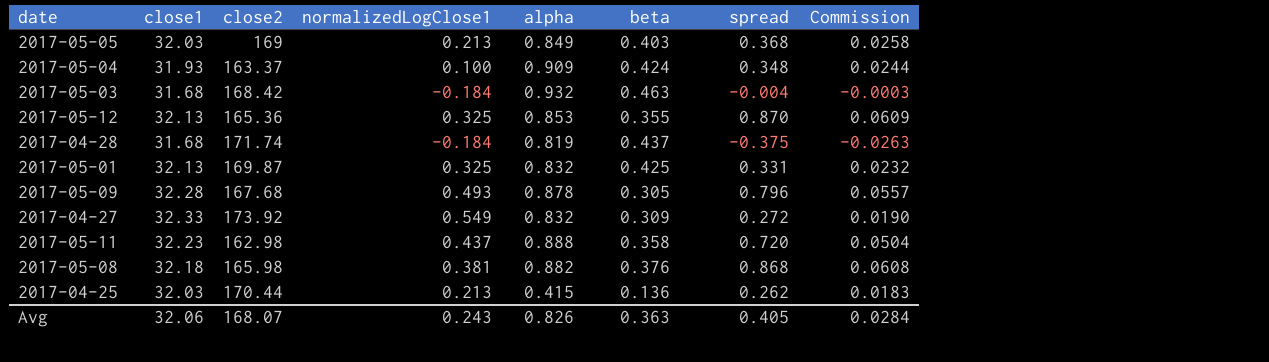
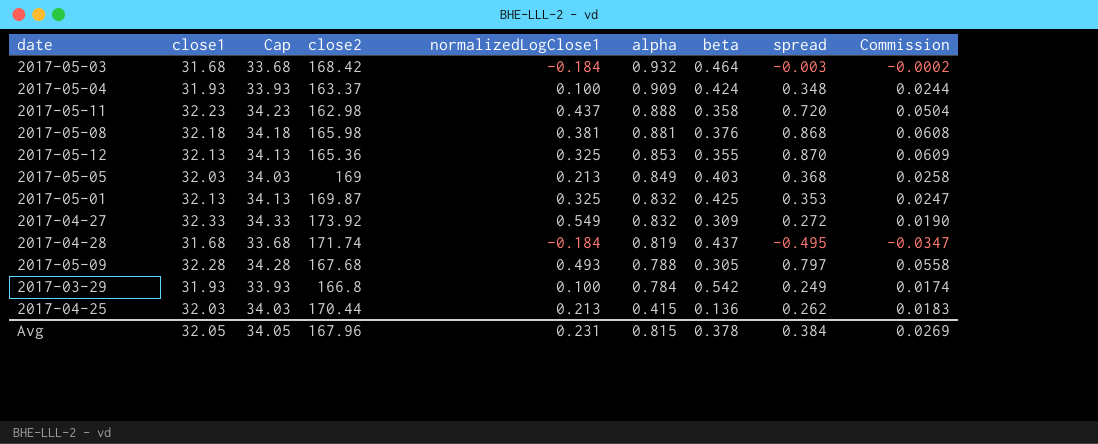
row order: none -> alpha descending
column Cap | formula: none -> [close1] + 2
2017-05-03 | beta: 0.463 -> 0.464
2017-05-03 | spread: -0.004 -> -0.003
2017-05-03 | Commission: -0.0003 -> -0.0002
2017-05-08 | alpha: 0.882 -> 0.881
2017-05-01 | spread: 0.331 -> 0.353
2017-05-01 | Commission: 0.0232 -> 0.0247
2017-04-28 | spread: -0.375 -> -0.495
2017-04-28 | Commission: -0.0263 -> -0.0347
2017-05-09 | alpha: 0.878 -> 0.788
2017-05-09 | spread: 0.796 -> 0.797
2017-05-09 | Commission: 0.0557 -> 0.0558
row 2017-03-29: none -> 31.93 | 33.93 | 166.8 | 0.100 | 0.784 | 0.542 | 0.249 | 0.0174
Avg | close1: 32.06 -> 32.05
Avg | close2: 168.07 -> 167.96
Avg | normalizedLogClose1: 0.243 -> 0.231
Avg | alpha: 0.826 -> 0.815
Avg | beta: 0.363 -> 0.378
Avg | spread: 0.405 -> 0.384
Avg | Commission: 0.0284 -> 0.0269

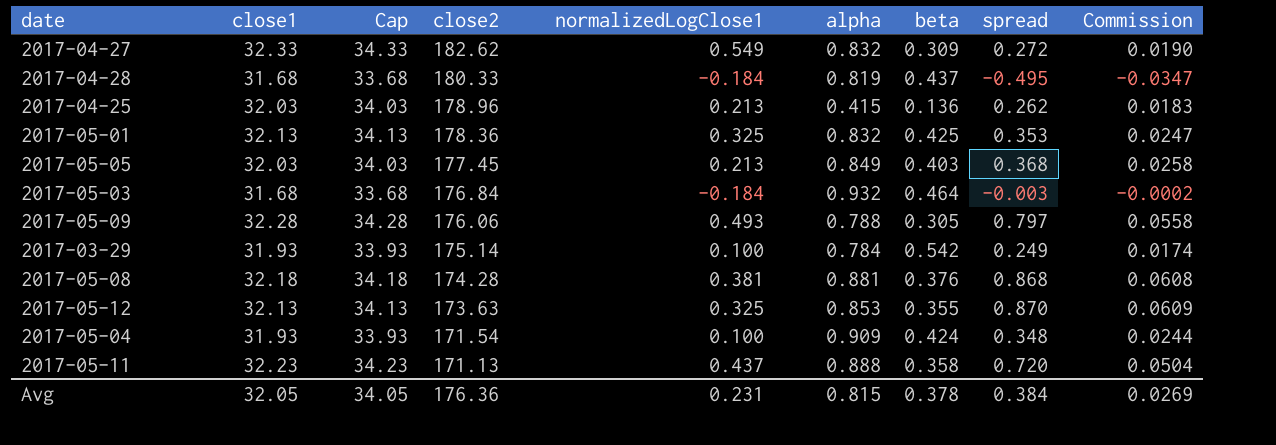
row order: alpha descending -> close2 descending
2017-04-27 | close2: 173.92 -> 182.62
2017-04-28 | close2: 171.74 -> 180.33
2017-04-25 | close2: 170.44 -> 178.96
2017-05-01 | close2: 169.87 -> 178.36
2017-05-05 | close2: 169 -> 177.45
2017-05-03 | close2: 168.42 -> 176.84
2017-05-09 | close2: 167.68 -> 176.06
2017-03-29 | close2: 166.8 -> 175.14
2017-05-08 | close2: 165.98 -> 174.28
2017-05-12 | close2: 165.36 -> 173.63
2017-05-04 | close2: 163.37 -> 171.54
2017-05-11 | close2: 162.98 -> 171.13
Avg | close2: 167.96 -> 176.36

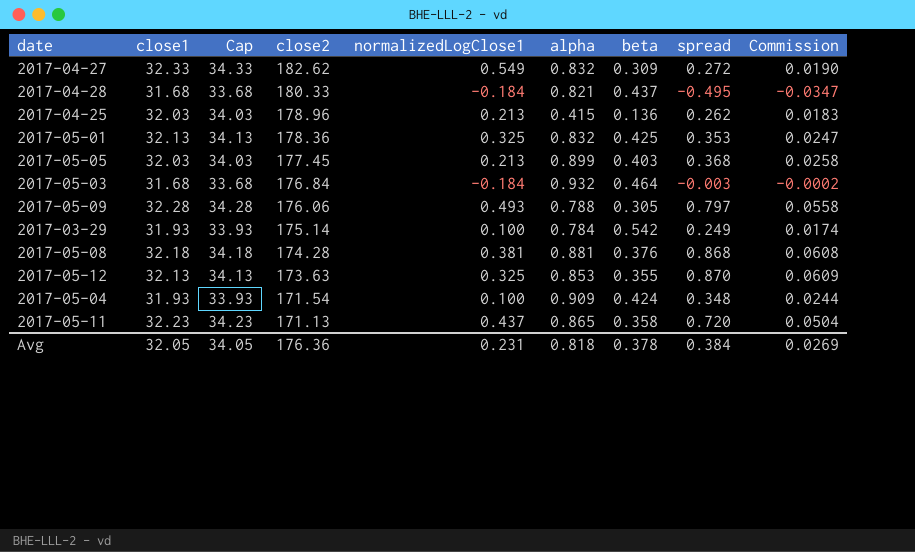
2017-04-28 | alpha: 0.819 -> 0.821
2017-05-05 | alpha: 0.849 -> 0.899
2017-05-11 | alpha: 0.888 -> 0.865
Avg | alpha: 0.815 -> 0.818

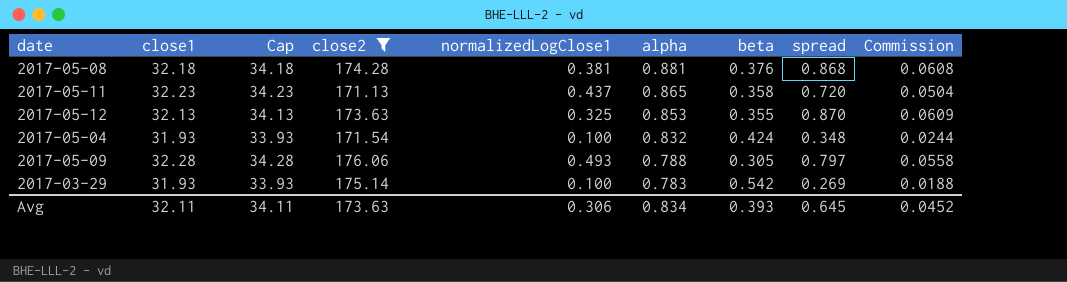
filter: none -> close2 <= 176.06
row order: close2 descending -> alpha descending
2017-05-04 | alpha: 0.909 -> 0.832
2017-03-29 | alpha: 0.784 -> 0.783
2017-03-29 | spread: 0.249 -> 0.269
2017-03-29 | Commission: 0.0174 -> 0.0188
Avg | close1: 32.05 -> 32.11
Avg | Cap: 34.05 -> 34.11
Avg | close2: 176.36 -> 173.63
Avg | normalizedLogClose1: 0.231 -> 0.306
Avg | alpha: 0.818 -> 0.834
Avg | beta: 0.378 -> 0.393
Avg | spread: 0.384 -> 0.645
Avg | Commission: 0.0269 -> 0.0452

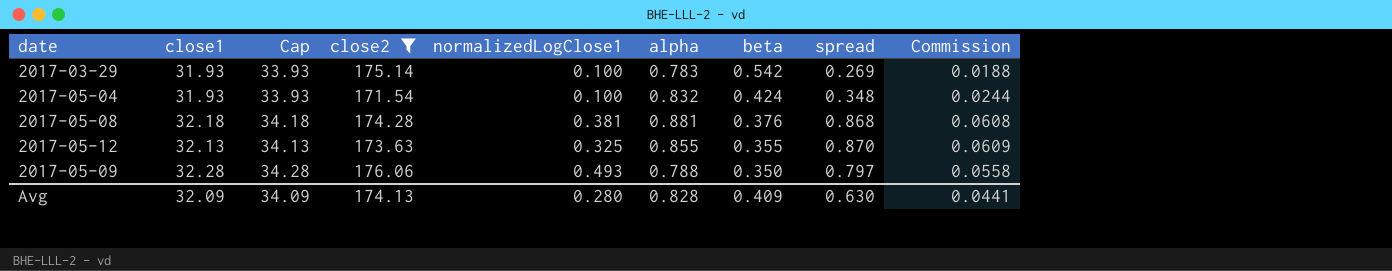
row order: alpha descending -> beta descending
row 2017-05-11: 32.23 | 34.23 | 171.13 | 0.437 | 0.865 | 0.358 | 0.720 | 0.0504 -> none
2017-05-12 | alpha: 0.853 -> 0.855
2017-05-09 | beta: 0.305 -> 0.350
Avg | close1: 32.11 -> 32.09
Avg | Cap: 34.11 -> 34.09
Avg | close2: 173.63 -> 174.13
Avg | normalizedLogClose1: 0.306 -> 0.280
Avg | alpha: 0.834 -> 0.828
Avg | beta: 0.393 -> 0.409
Avg | spread: 0.645 -> 0.630
Avg | Commission: 0.0452 -> 0.0441

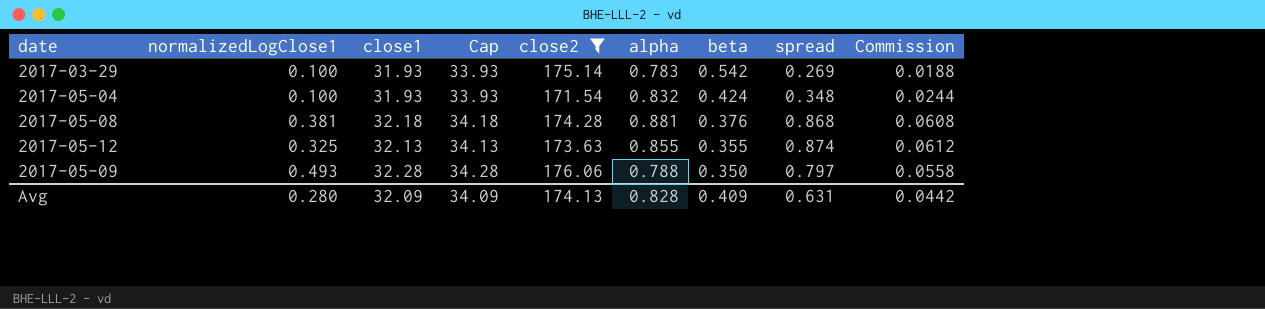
column normalizedLogClose1 | position: 5 -> 2
2017-05-12 | spread: 0.870 -> 0.874
2017-05-12 | Commission: 0.0609 -> 0.0612
Avg | spread: 0.630 -> 0.631
Avg | Commission: 0.0441 -> 0.0442

